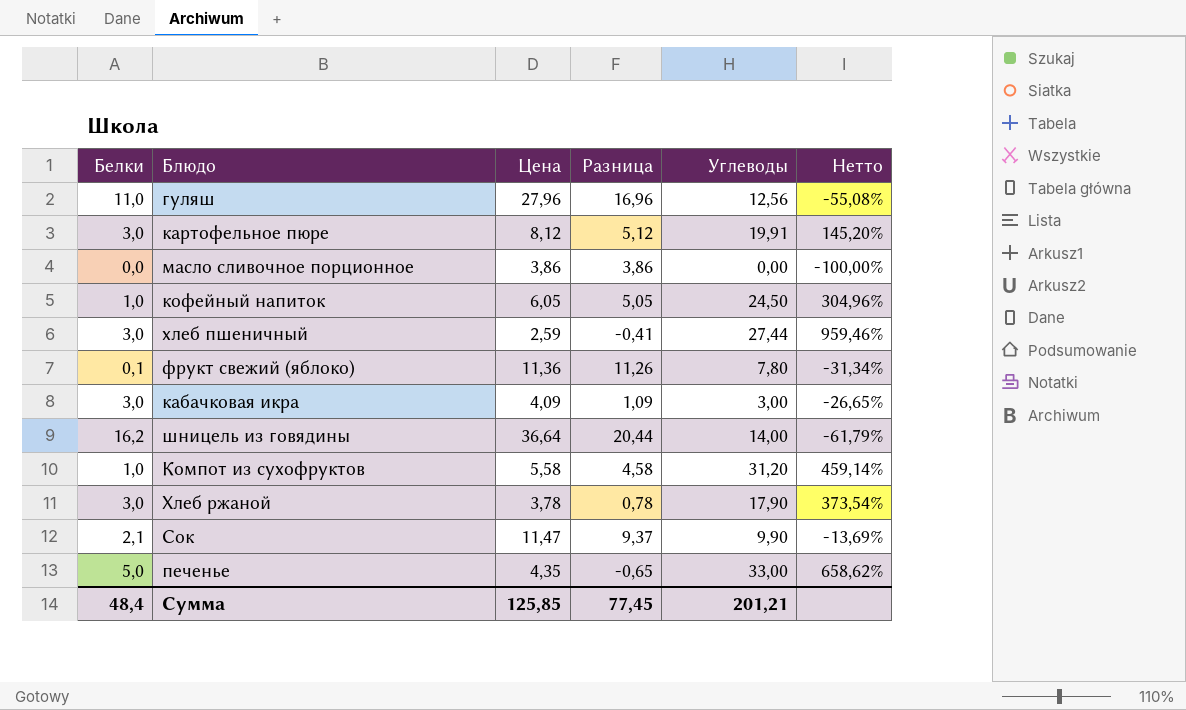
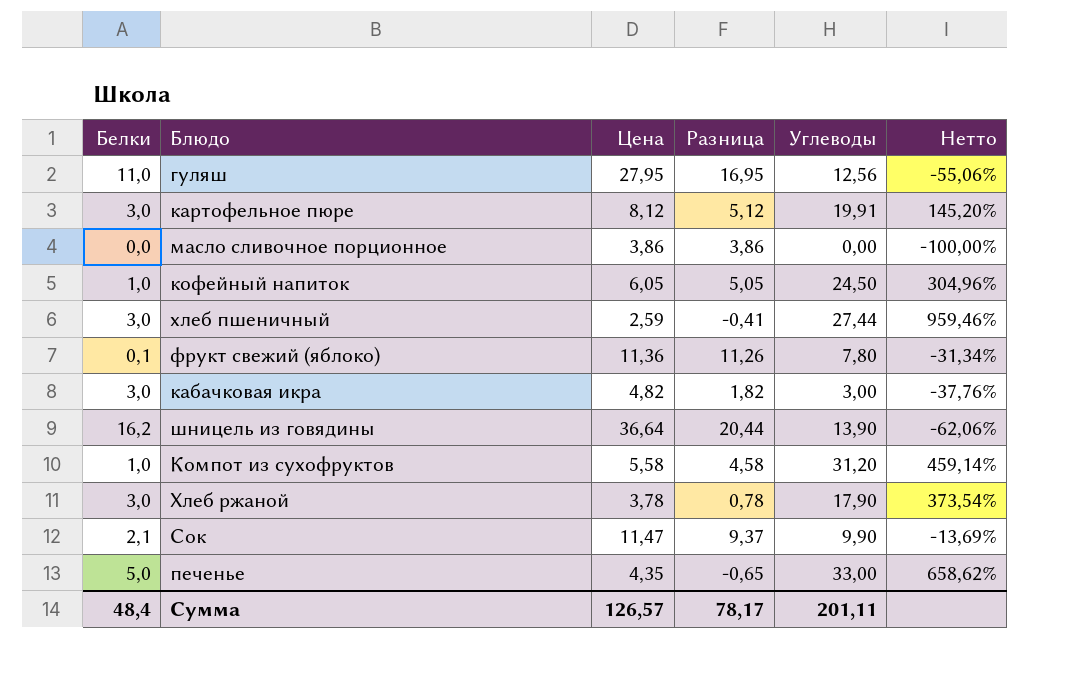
гуляш | Цена: 27,96 -> 27,95
гуляш | Разница: 16,96 -> 16,95
гуляш | Нетто: -55,08% -> -55,06%
кабачковая икра | Цена: 4,09 -> 4,82
кабачковая икра | Разница: 1,09 -> 1,82
кабачковая икра | Нетто: -26,65% -> -37,76%
шницель из говядины | Углеводы: 14,00 -> 13,90
шницель из говядины | Нетто: -61,79% -> -62,06%
Сумма | Цена: 125,85 -> 126,57
Сумма | Разница: 77,45 -> 78,17
Сумма | Углеводы: 201,21 -> 201,11

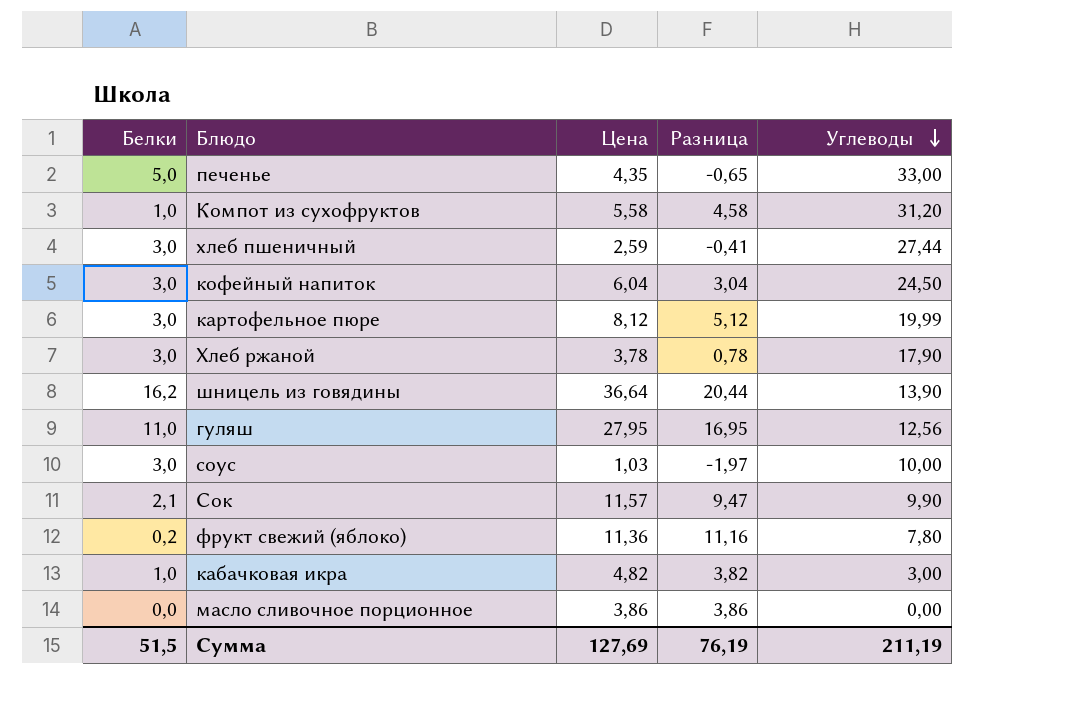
row order: none -> Углеводы descending
column Нетто | formula: ([Углеводы] - [Цена]) / [Цена] -> none
кофейный напиток | Белки: 1,0 -> 3,0
кофейный напиток | Цена: 6,05 -> 6,04
кофейный напиток | Разница: 5,05 -> 3,04
картофельное пюре | Углеводы: 19,91 -> 19,99
row соус: none -> 3,0 | 1,03 | -1,97 | 10,00
Сок | Цена: 11,47 -> 11,57
Сок | Разница: 9,37 -> 9,47
фрукт свежий (яблоко) | Белки: 0,1 -> 0,2
фрукт свежий (яблоко) | Разница: 11,26 -> 11,16
кабачковая икра | Белки: 3,0 -> 1,0
кабачковая икра | Разница: 1,82 -> 3,82
Сумма | Белки: 48,4 -> 51,5
Сумма | Цена: 126,57 -> 127,69
Сумма | Разница: 78,17 -> 76,19
Сумма | Углеводы: 201,11 -> 211,19

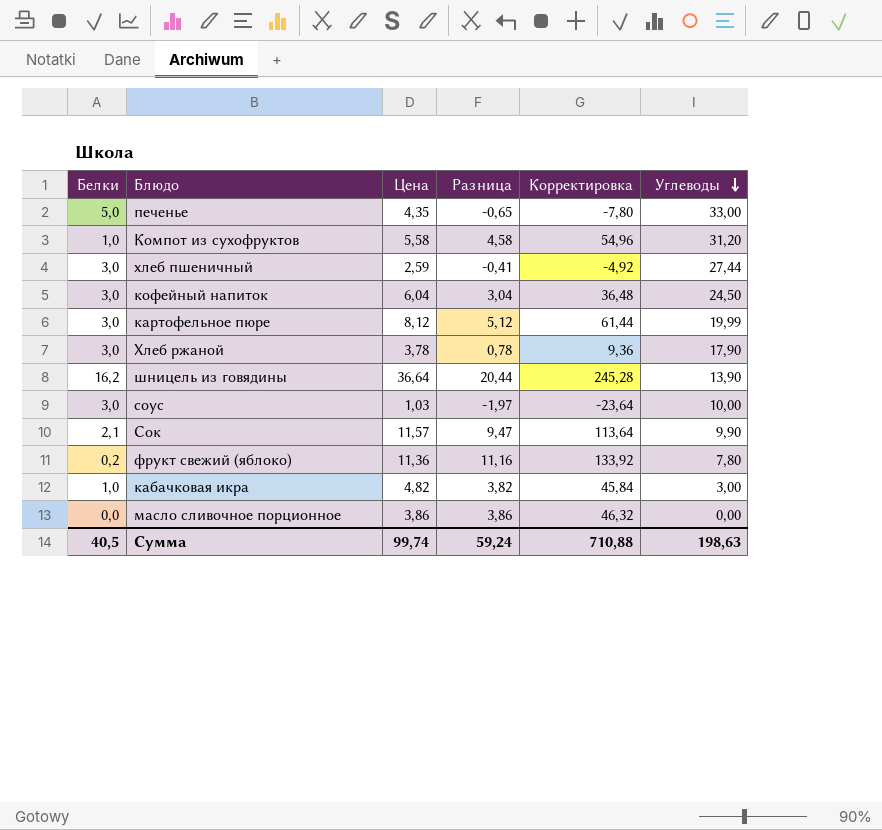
column Корректировка | formula: none -> [Разница] * 12
row гуляш: 11,0 | 27,95 | 16,95 | 12,56 -> none
Сумма | Белки: 51,5 -> 40,5
Сумма | Цена: 127,69 -> 99,74
Сумма | Разница: 76,19 -> 59,24
Сумма | Углеводы: 211,19 -> 198,63

